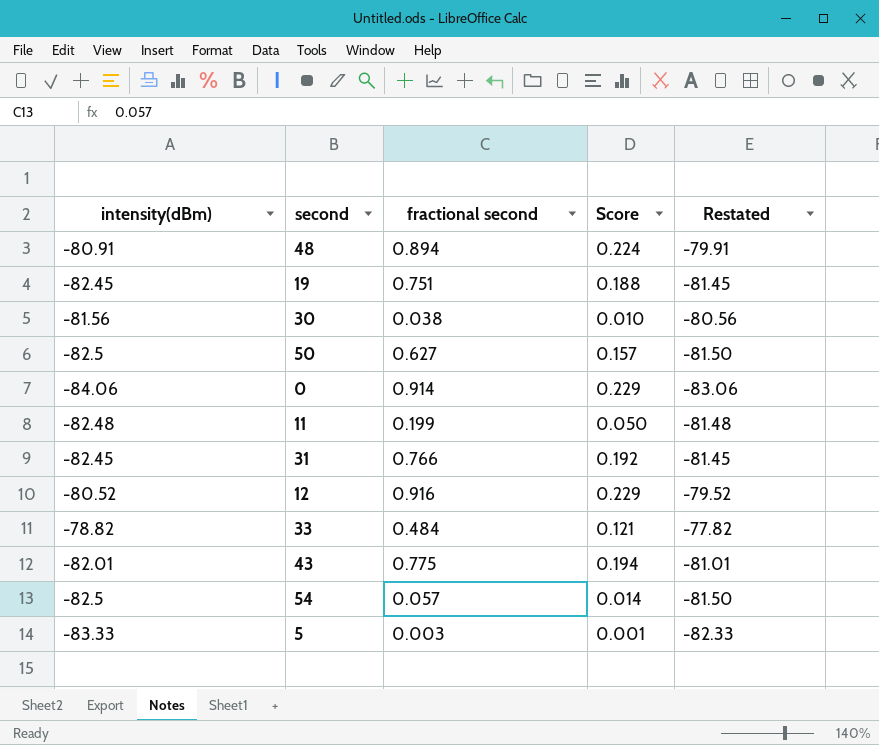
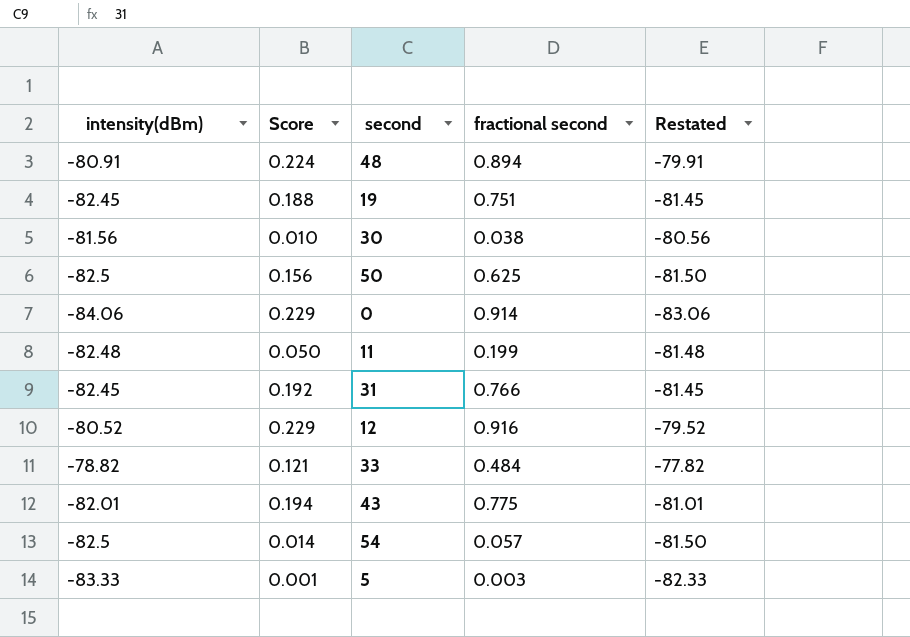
column Score | position: 4 -> 2
50 | Score: 0.157 -> 0.156
50 | fractional second: 0.627 -> 0.625

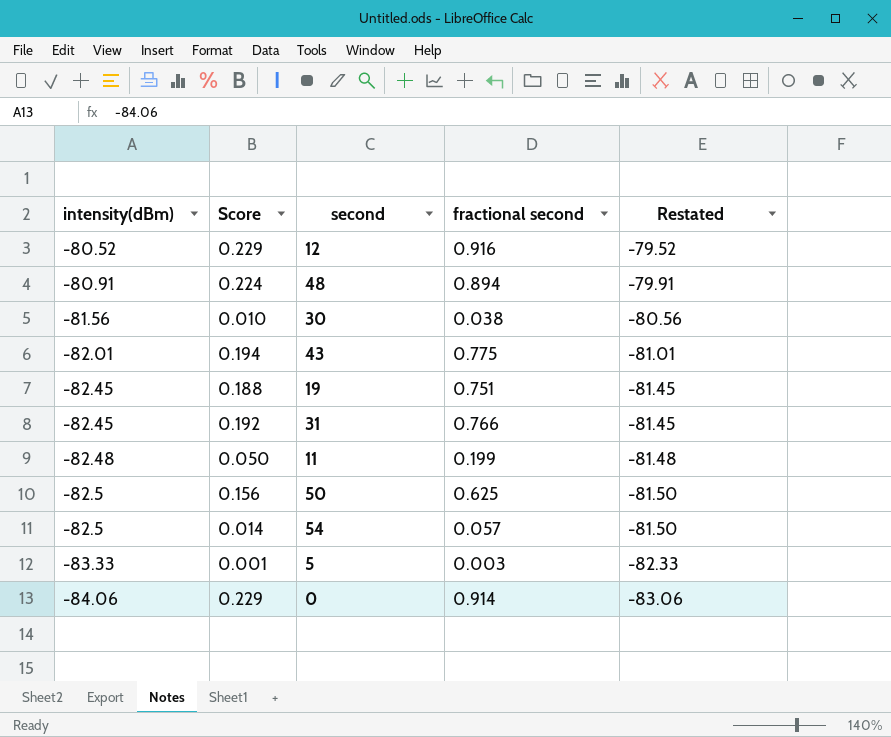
row order: none -> intensity(dBm) descending
row 33: -78.82 | 0.121 | 0.484 | -77.82 -> none

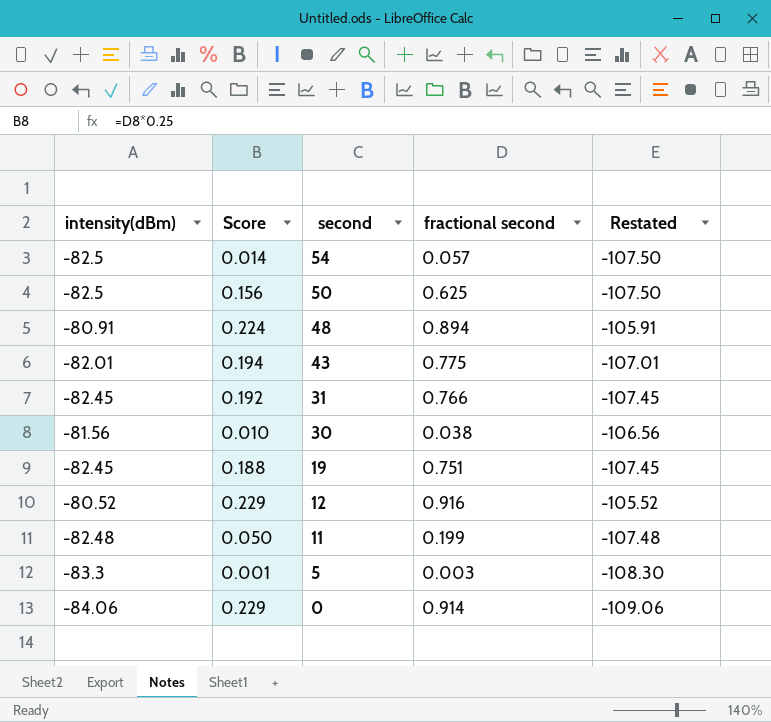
row order: intensity(dBm) descending -> second descending
column Restated | formula: [intensity(dBm)] + 1 -> [intensity(dBm)] - 25
5 | intensity(dBm): -83.33 -> -83.3

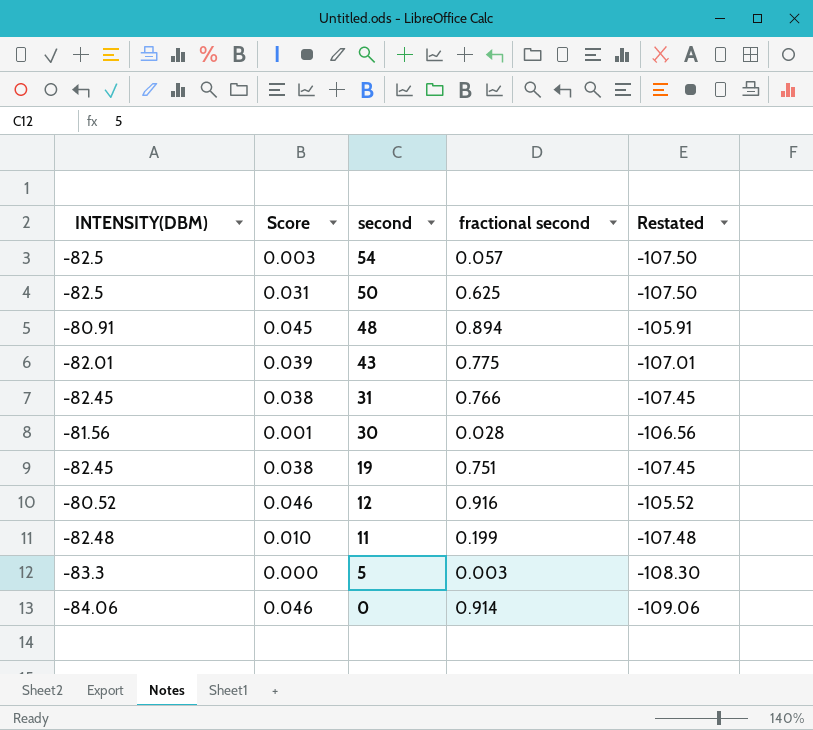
column name: intensity(dBm) -> INTENSITY(DBM)
column Score | formula: [fractional second] * 0.25 -> [fractional second] * 0.05
30 | fractional second: 0.038 -> 0.028

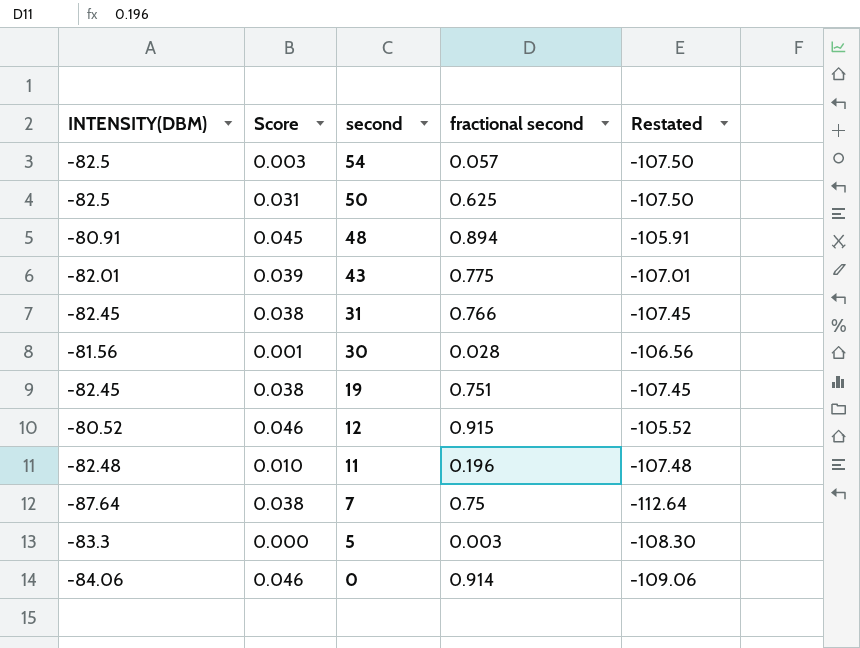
12 | fractional second: 0.916 -> 0.915
11 | fractional second: 0.199 -> 0.196
row 7: none -> -87.64 | 0.038 | 0.75 | -112.64

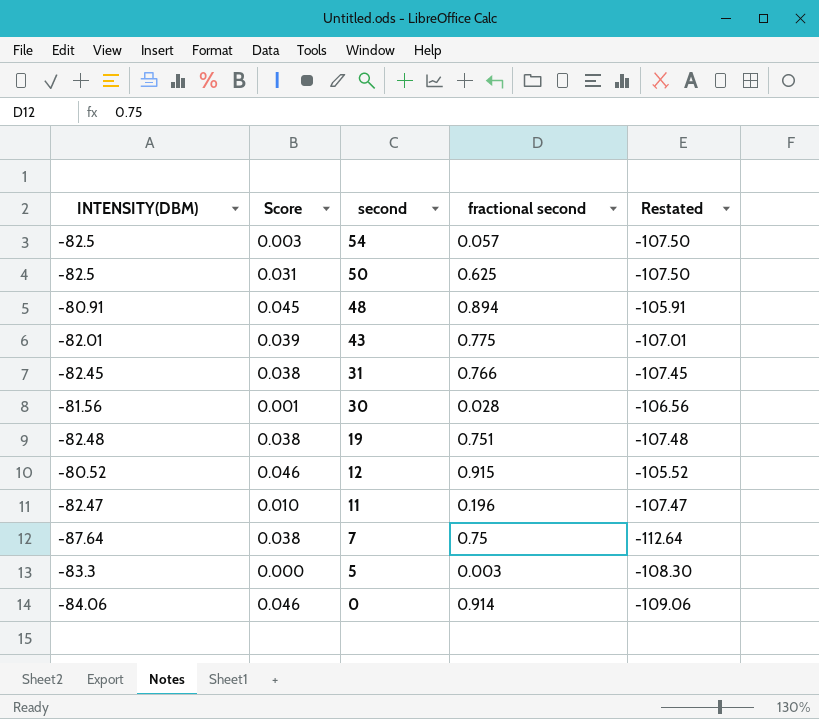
19 | INTENSITY(DBM): -82.45 -> -82.48
19 | Restated: -107.45 -> -107.48
11 | INTENSITY(DBM): -82.48 -> -82.47
11 | Restated: -107.48 -> -107.47

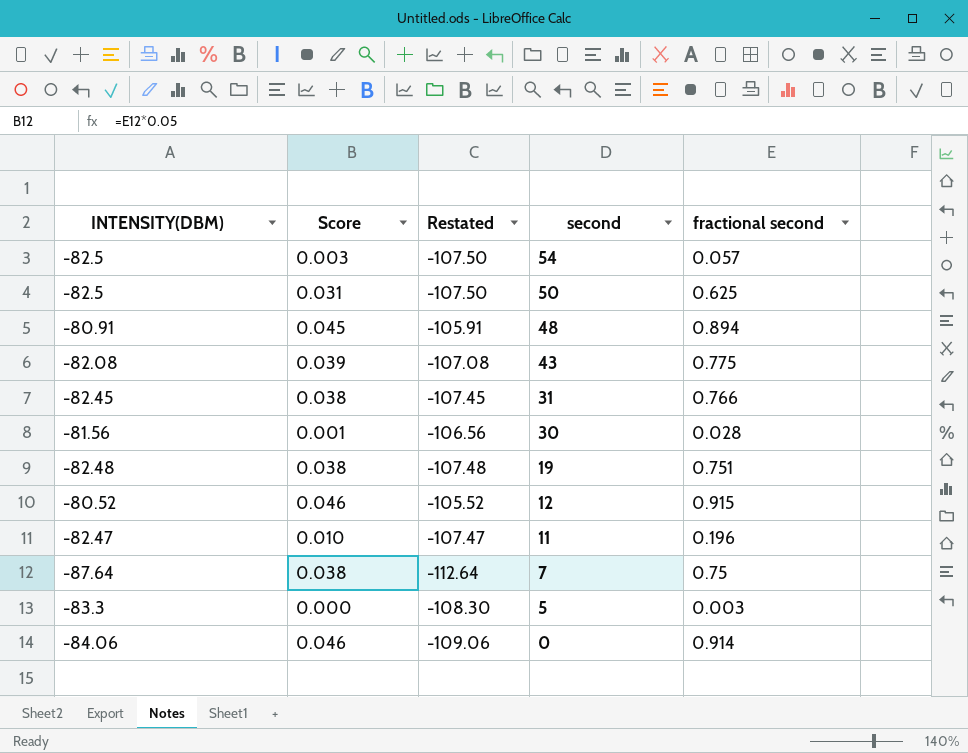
column Restated | position: 5 -> 3
43 | INTENSITY(DBM): -82.01 -> -82.08
43 | Restated: -107.01 -> -107.08

